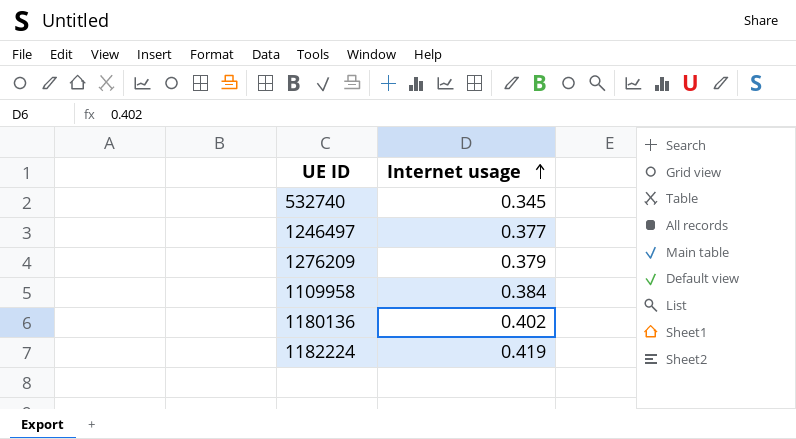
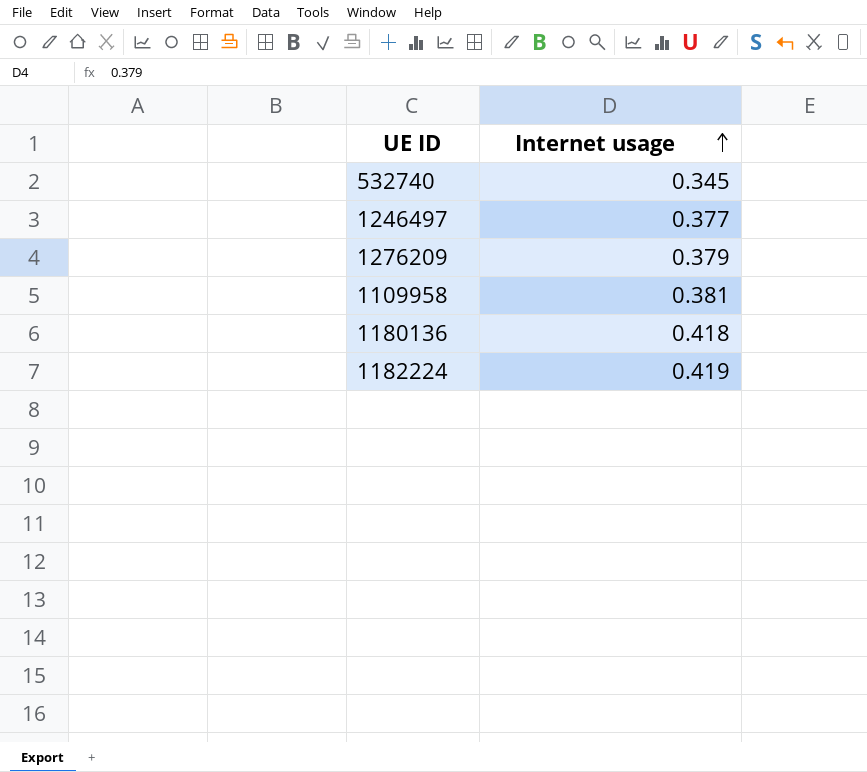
1109958 | Internet usage: 0.384 -> 0.381
1180136 | Internet usage: 0.402 -> 0.418

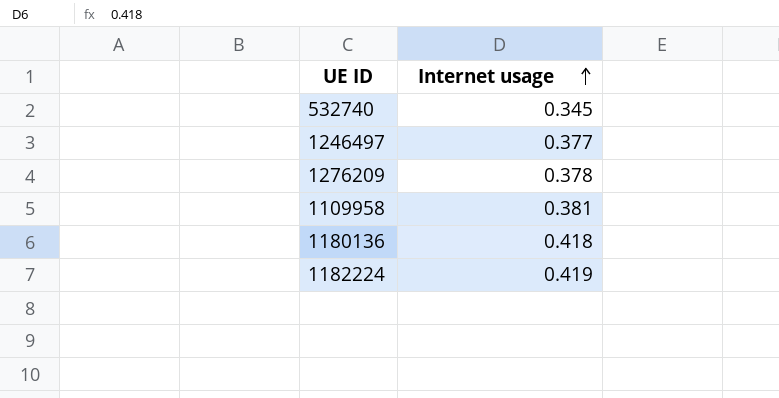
1276209 | Internet usage: 0.379 -> 0.378

